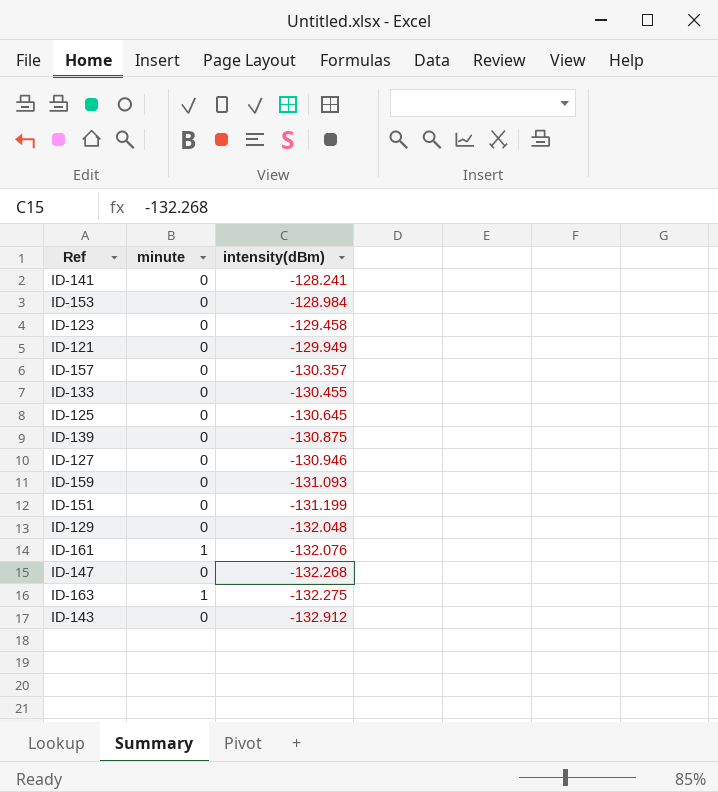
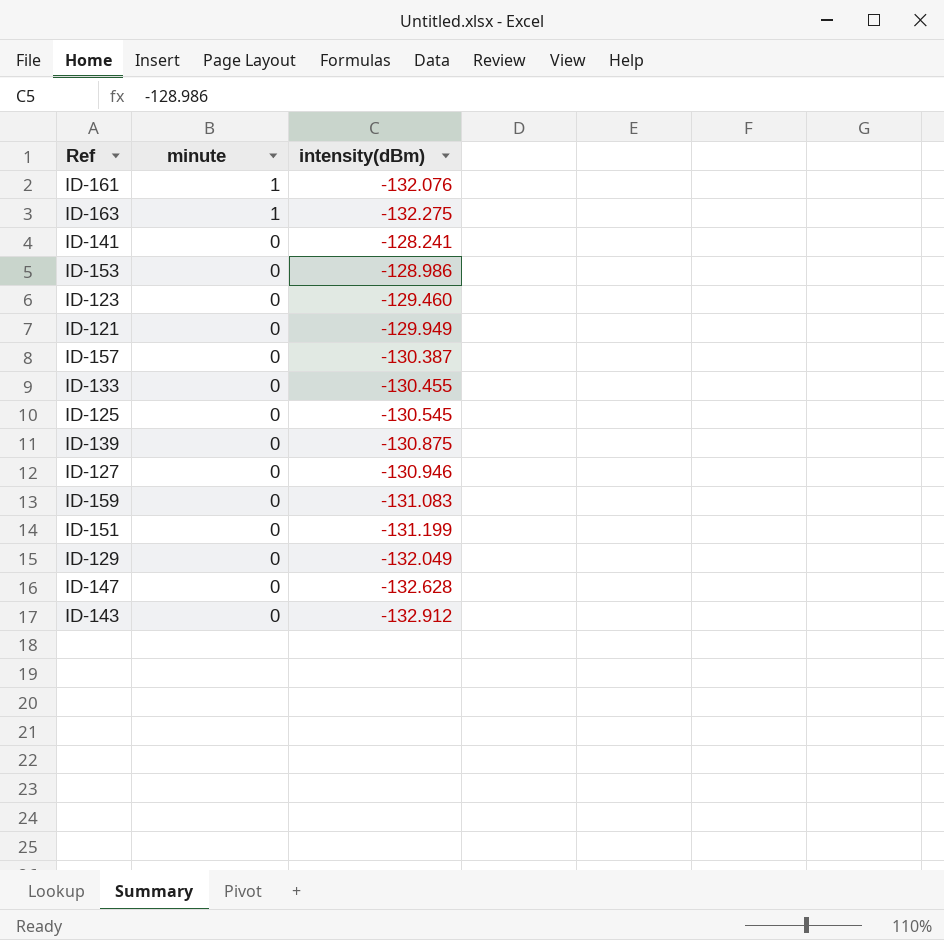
row order: intensity(dBm) descending -> minute descending
ID-153 | intensity(dBm): -128.984 -> -128.986
ID-123 | intensity(dBm): -129.458 -> -129.460
ID-157 | intensity(dBm): -130.357 -> -130.387
ID-125 | intensity(dBm): -130.645 -> -130.545
ID-159 | intensity(dBm): -131.093 -> -131.083
ID-129 | intensity(dBm): -132.048 -> -132.049
ID-147 | intensity(dBm): -132.268 -> -132.628

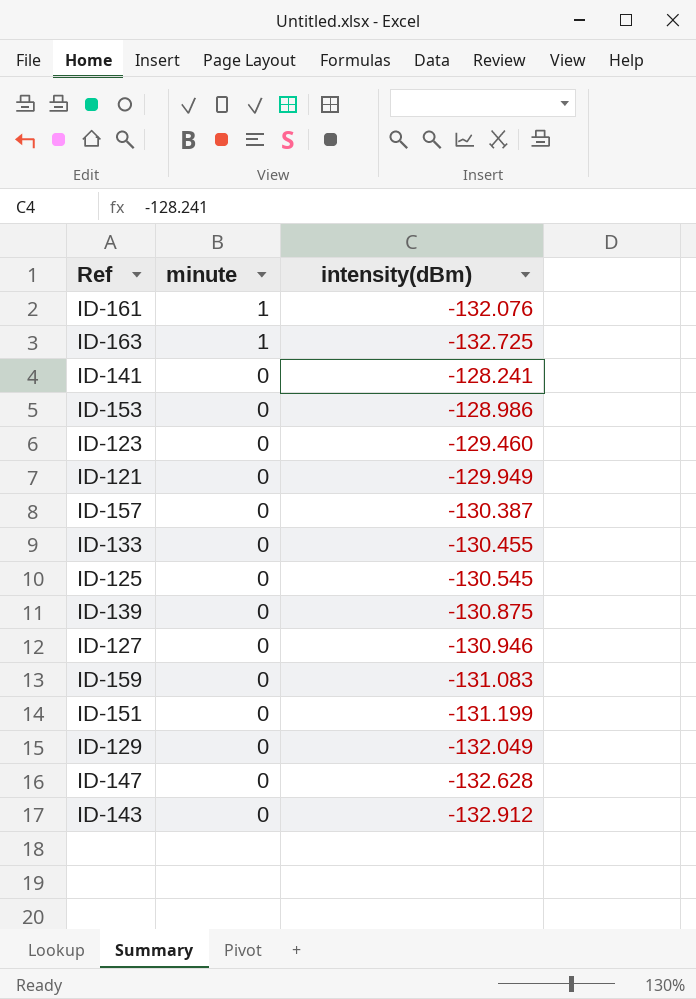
ID-163 | intensity(dBm): -132.275 -> -132.725

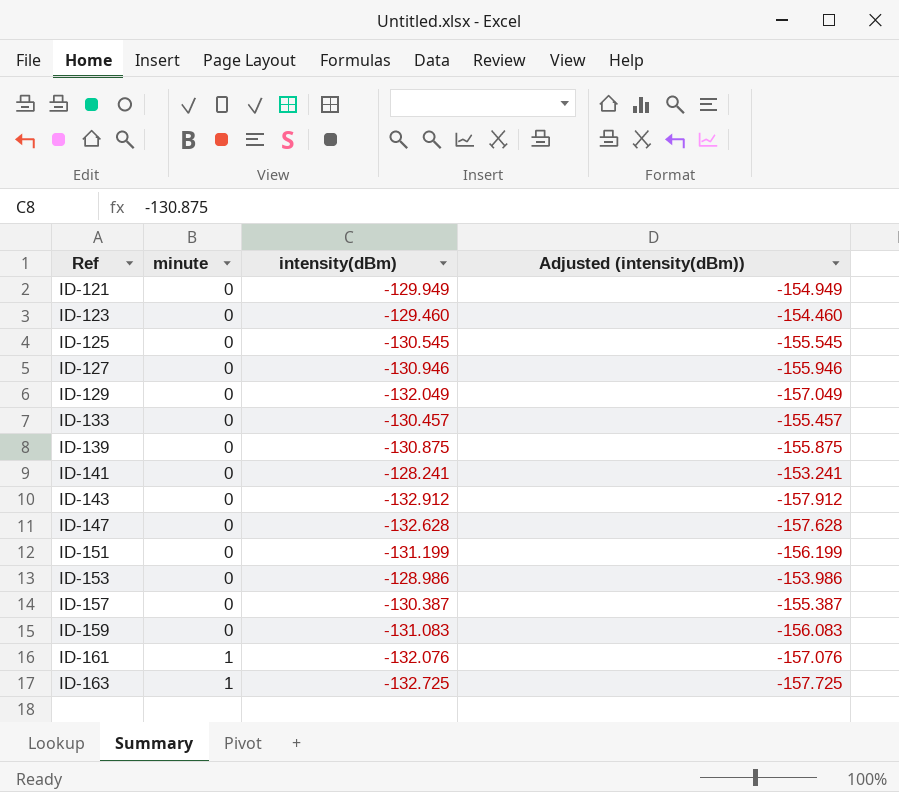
row order: minute descending -> Ref ascending
column Adjusted (intensity(dBm)) | formula: none -> [intensity(dBm)] - 25
ID-133 | intensity(dBm): -130.455 -> -130.457

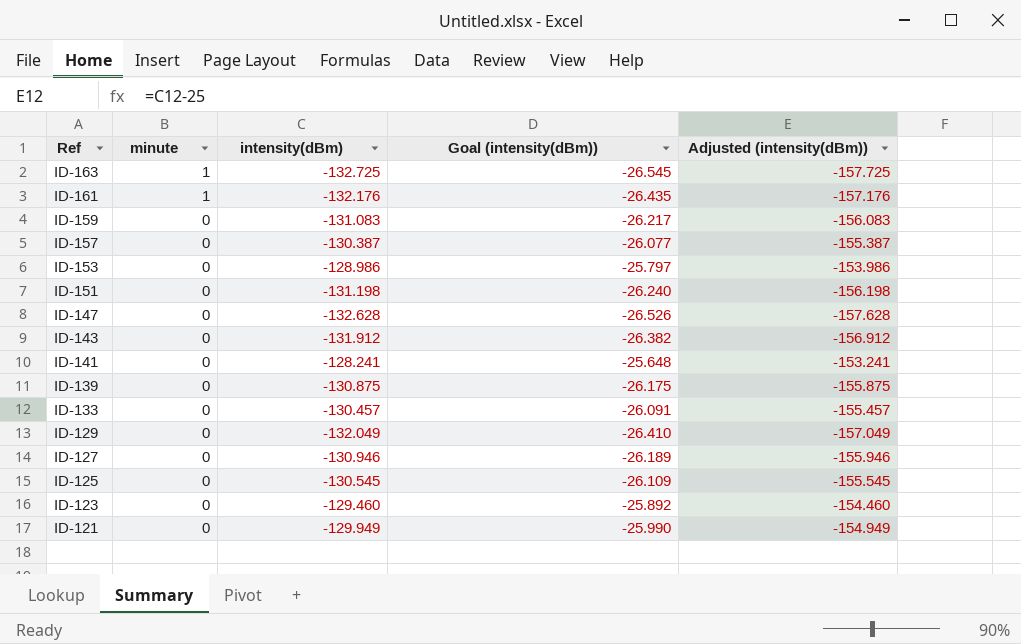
row order: Ref ascending -> Ref descending
column Goal (intensity(dBm)) | formula: none -> [intensity(dBm)] * 0.2
ID-161 | intensity(dBm): -132.076 -> -132.176
ID-161 | Adjusted (intensity(dBm)): -157.076 -> -157.176
ID-151 | intensity(dBm): -131.199 -> -131.198
ID-151 | Adjusted (intensity(dBm)): -156.199 -> -156.198
ID-143 | intensity(dBm): -132.912 -> -131.912
ID-143 | Adjusted (intensity(dBm)): -157.912 -> -156.912

